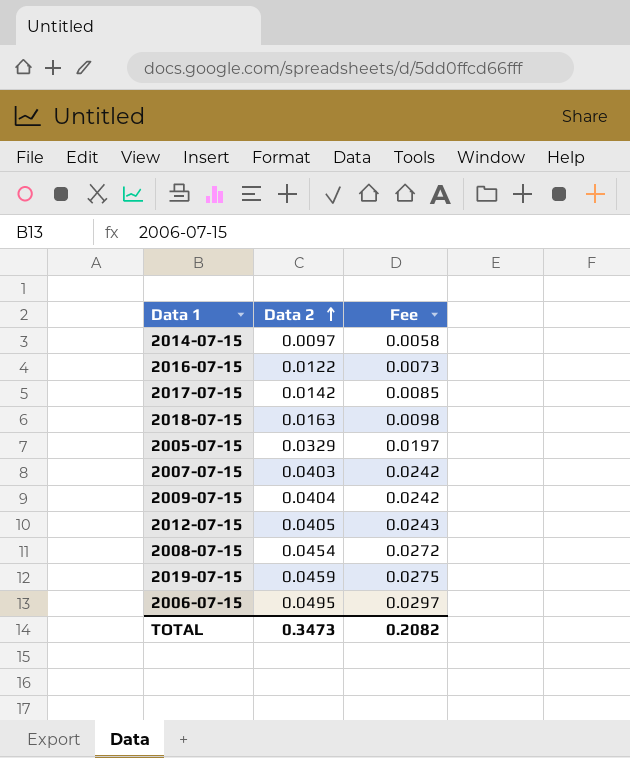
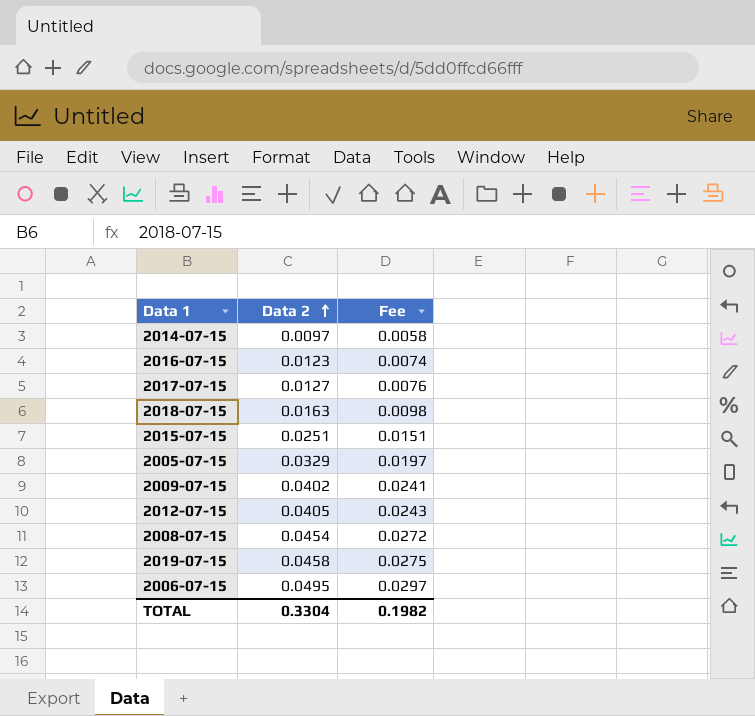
row 2007-07-15: 0.0403 | 0.0242 -> none
2016-07-15 | Data 2: 0.0122 -> 0.0123
2016-07-15 | Fee: 0.0073 -> 0.0074
2017-07-15 | Data 2: 0.0142 -> 0.0127
2017-07-15 | Fee: 0.0085 -> 0.0076
row 2015-07-15: none -> 0.0251 | 0.0151
2009-07-15 | Data 2: 0.0404 -> 0.0402
2009-07-15 | Fee: 0.0242 -> 0.0241
2019-07-15 | Data 2: 0.0459 -> 0.0458
TOTAL | Data 2: 0.3473 -> 0.3304
TOTAL | Fee: 0.2082 -> 0.1982

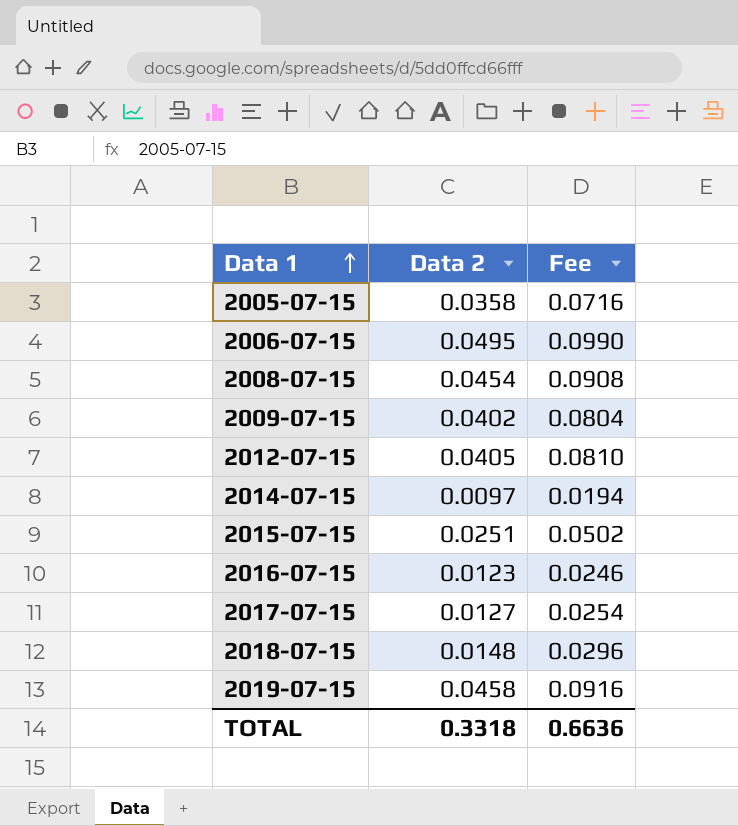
row order: Data 2 ascending -> Data 1 ascending
column Fee | formula: [Data 2] * 0.6 -> [Data 2] * 2
2005-07-15 | Data 2: 0.0329 -> 0.0358
2018-07-15 | Data 2: 0.0163 -> 0.0148
TOTAL | Data 2: 0.3304 -> 0.3318
TOTAL | Fee: 0.1982 -> 0.6636

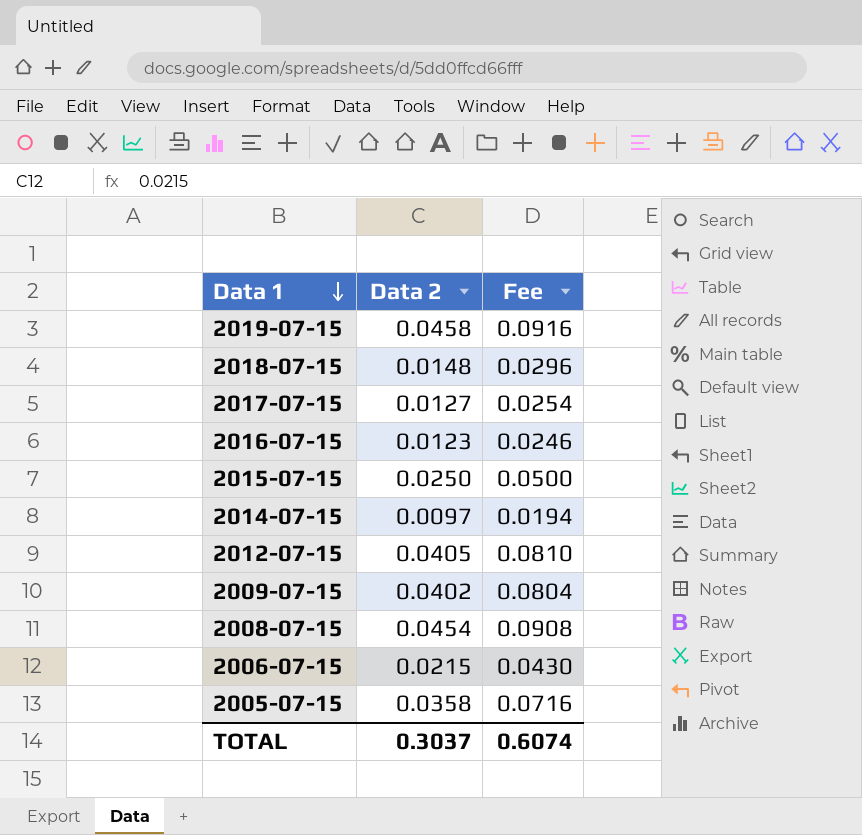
row order: Data 1 ascending -> Data 1 descending
2015-07-15 | Data 2: 0.0251 -> 0.0250
2015-07-15 | Fee: 0.0502 -> 0.0500
2006-07-15 | Data 2: 0.0495 -> 0.0215
2006-07-15 | Fee: 0.0990 -> 0.0430
TOTAL | Data 2: 0.3318 -> 0.3037
TOTAL | Fee: 0.6636 -> 0.6074

